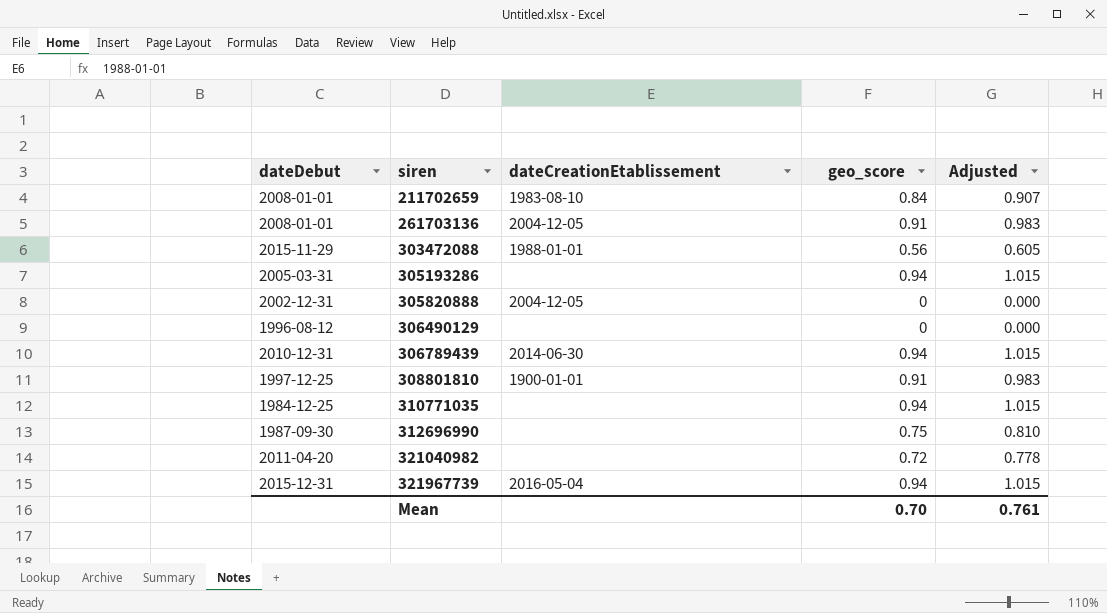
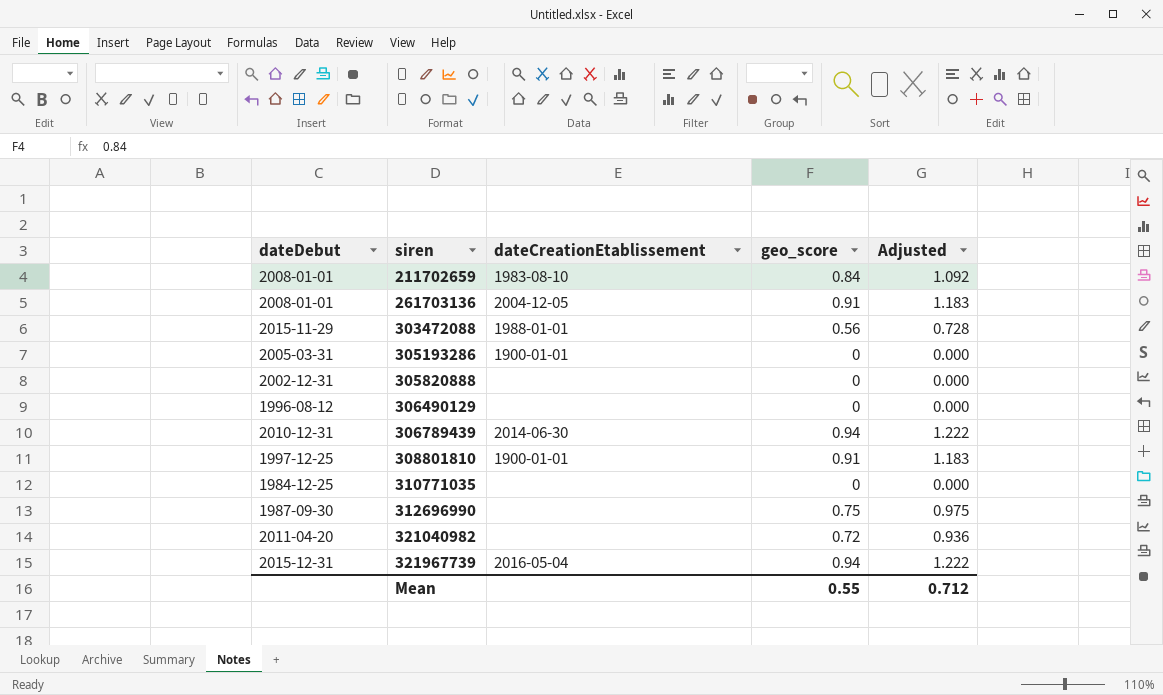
column Adjusted | formula: [geo_score] * 1.08 -> [geo_score] * 1.3
305193286 | dateCreationEtablissement: none -> 1900-01-01
305193286 | geo_score: 0.94 -> 0
305820888 | dateCreationEtablissement: 2004-12-05 -> none
310771035 | geo_score: 0.94 -> 0
Mean | geo_score: 0.70 -> 0.55
Mean | Adjusted: 0.761 -> 0.712

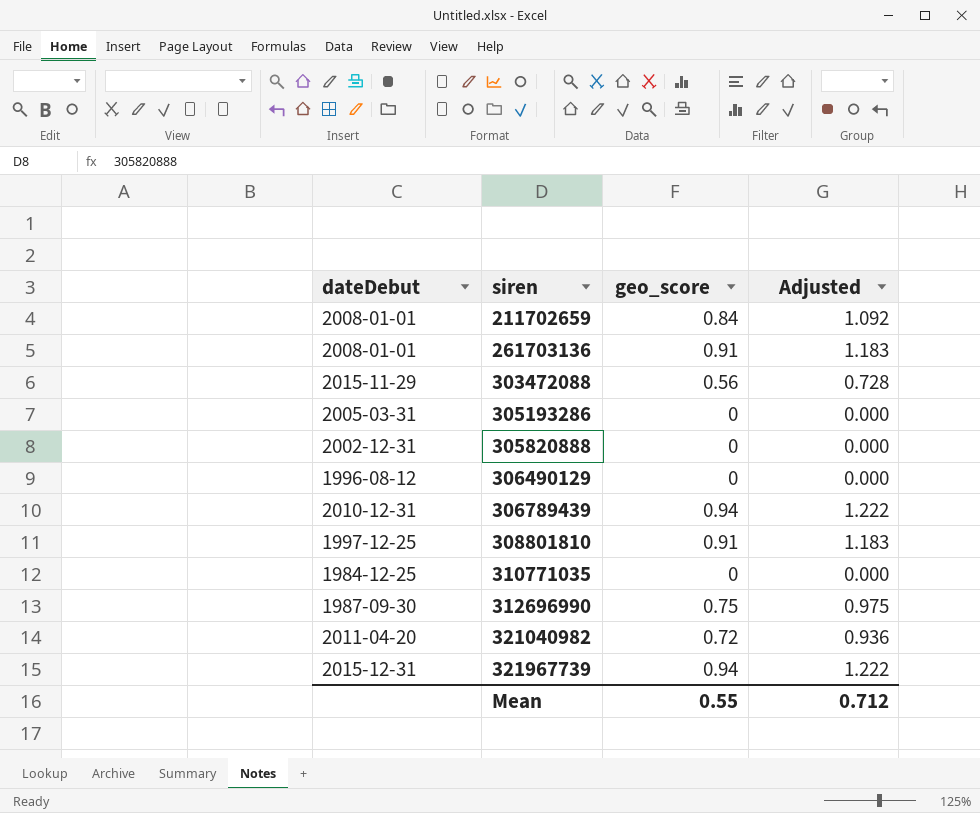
column dateCreationEtablissement | position: 3 -> none

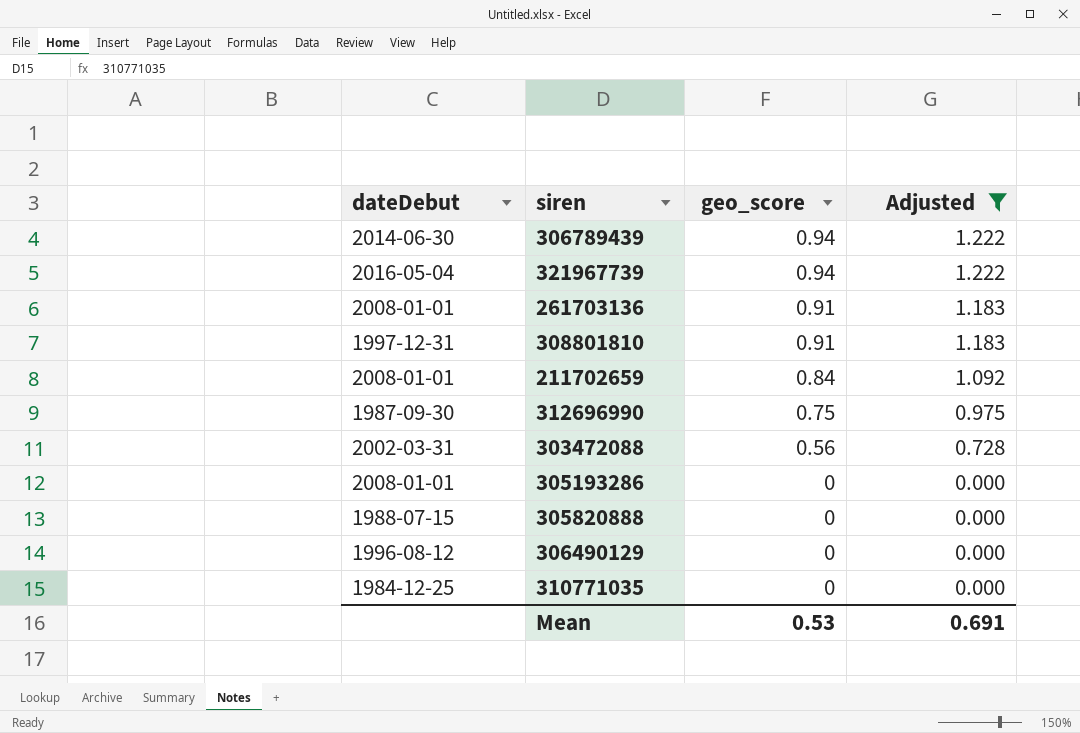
filter: none -> Adjusted != 0.936
row order: siren ascending -> geo_score descending
306789439 | dateDebut: 2010-12-31 -> 2014-06-30
321967739 | dateDebut: 2015-12-31 -> 2016-05-04
308801810 | dateDebut: 1997-12-25 -> 1997-12-31
303472088 | dateDebut: 2015-11-29 -> 2002-03-31
305193286 | dateDebut: 2005-03-31 -> 2008-01-01
305820888 | dateDebut: 2002-12-31 -> 1988-07-15
Mean | geo_score: 0.55 -> 0.53
Mean | Adjusted: 0.712 -> 0.691

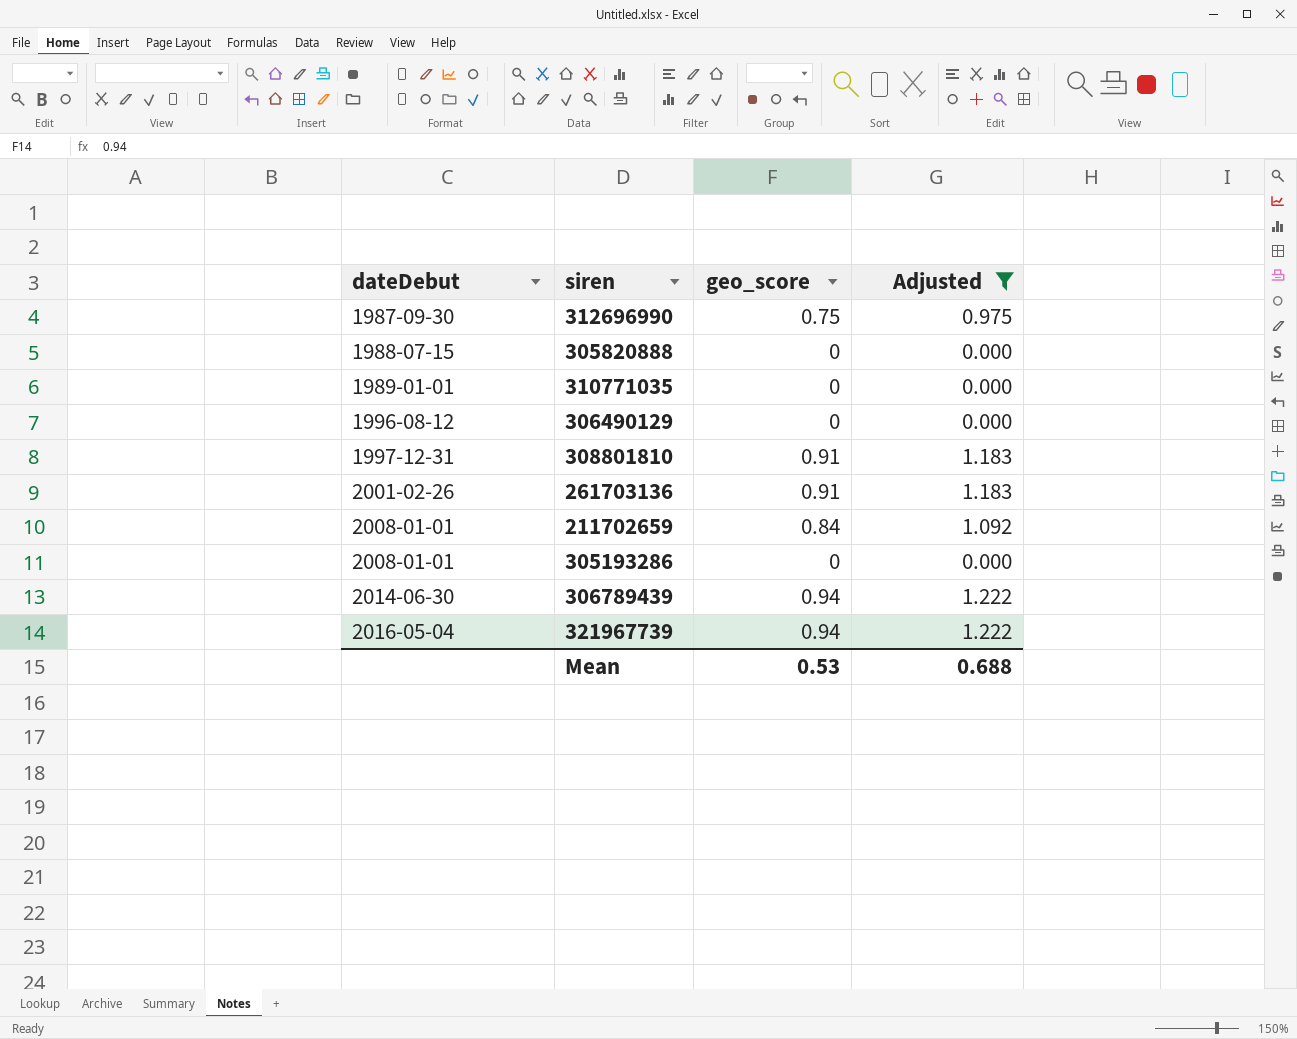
row order: geo_score descending -> dateDebut ascending
row 303472088: 2002-03-31 | 0.56 | 0.728 -> none
310771035 | dateDebut: 1984-12-25 -> 1989-01-01
261703136 | dateDebut: 2008-01-01 -> 2001-02-26
Mean | Adjusted: 0.691 -> 0.688

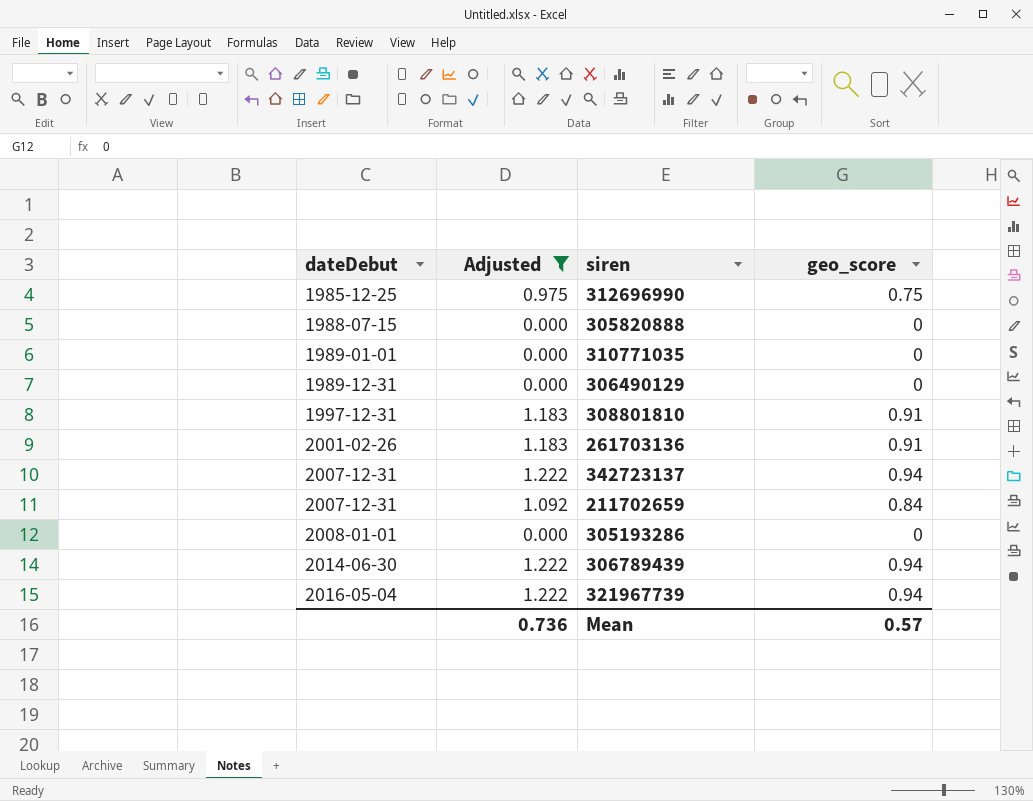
column Adjusted | position: 4 -> 2
312696990 | dateDebut: 1987-09-30 -> 1985-12-25
306490129 | dateDebut: 1996-08-12 -> 1989-12-31
row 342723137: none -> 2007-12-31 | 1.222 | 0.94
211702659 | dateDebut: 2008-01-01 -> 2007-12-31
Mean | Adjusted: 0.688 -> 0.736
Mean | geo_score: 0.53 -> 0.57

